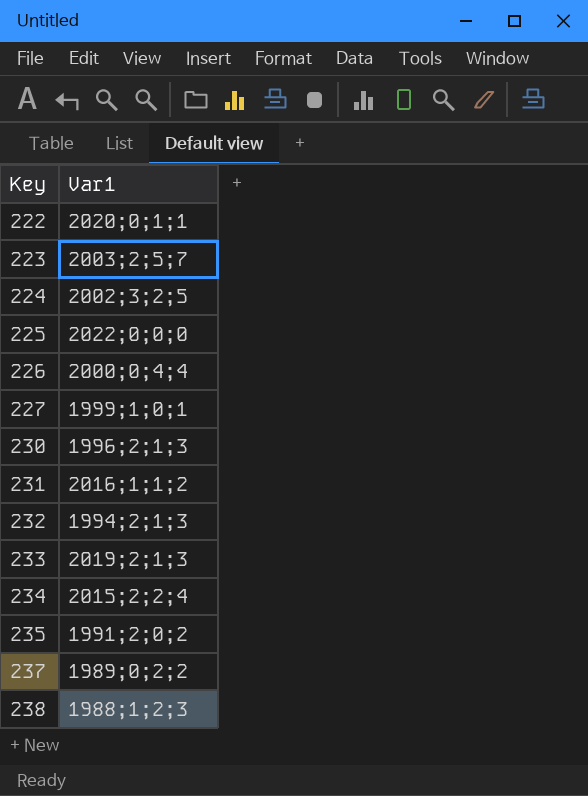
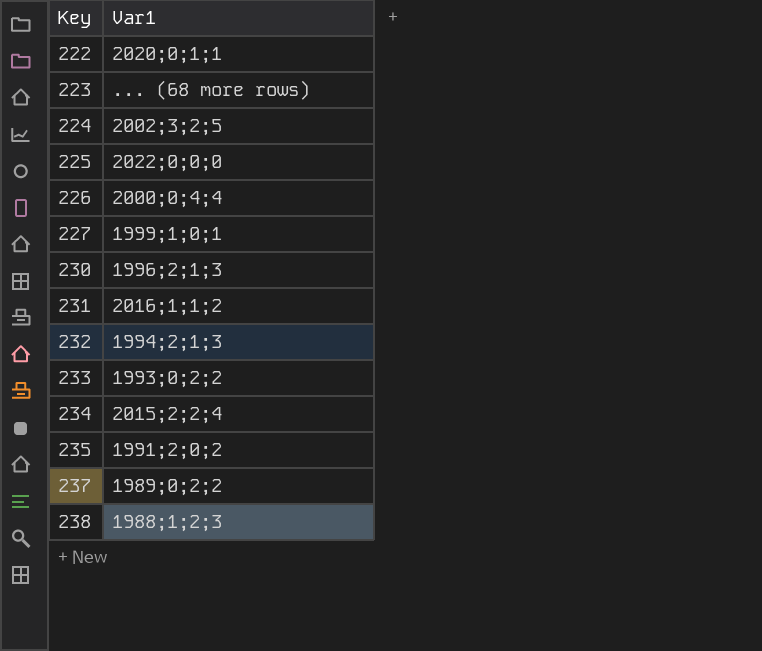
223 | Var1: 2003;2;5;7 -> ... (68 more rows)
233 | Var1: 2019;2;1;3 -> 1993;0;2;2

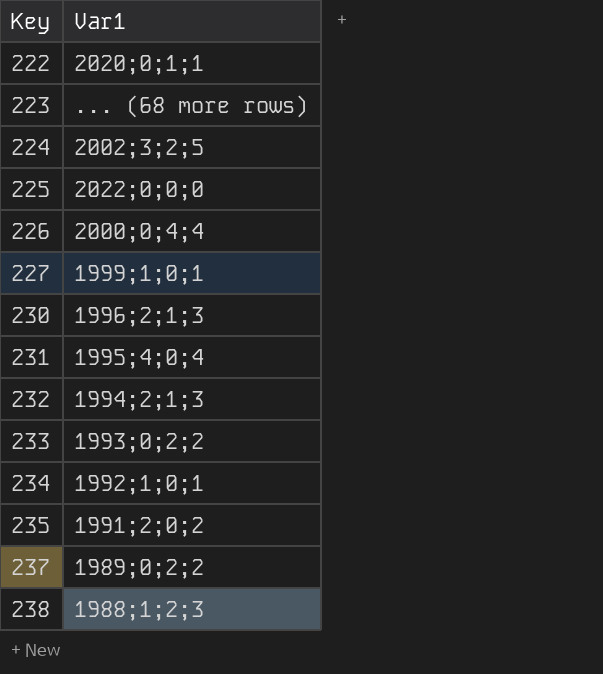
231 | Var1: 2016;1;1;2 -> 1995;4;0;4
234 | Var1: 2015;2;2;4 -> 1992;1;0;1

